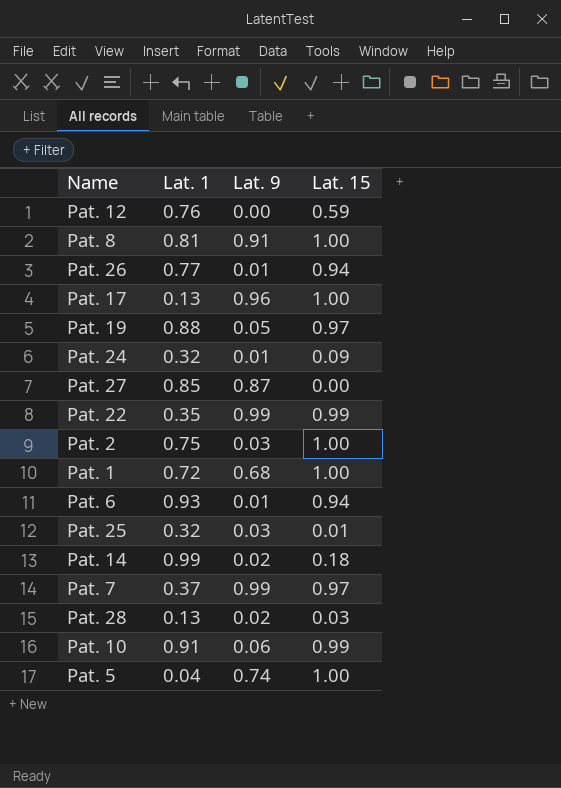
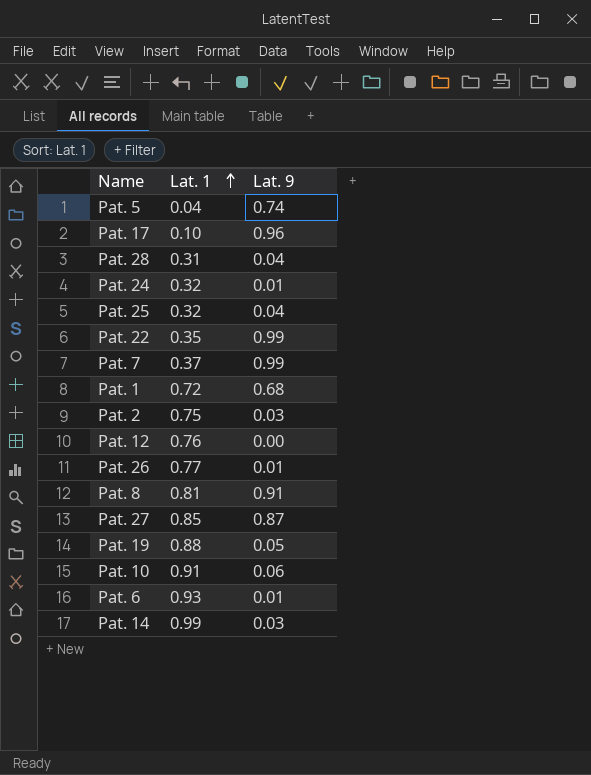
row order: none -> Lat. 1 ascending
column Lat. 15 | position: 4 -> none
Pat. 17 | Lat. 1: 0.13 -> 0.10
Pat. 28 | Lat. 1: 0.13 -> 0.31
Pat. 28 | Lat. 9: 0.02 -> 0.04
Pat. 25 | Lat. 9: 0.03 -> 0.04
Pat. 14 | Lat. 9: 0.02 -> 0.03

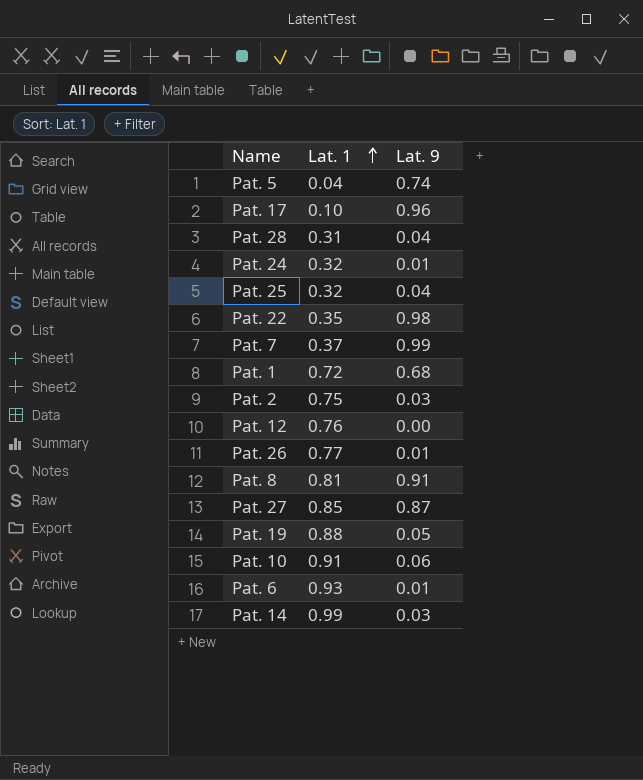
Pat. 22 | Lat. 9: 0.99 -> 0.98

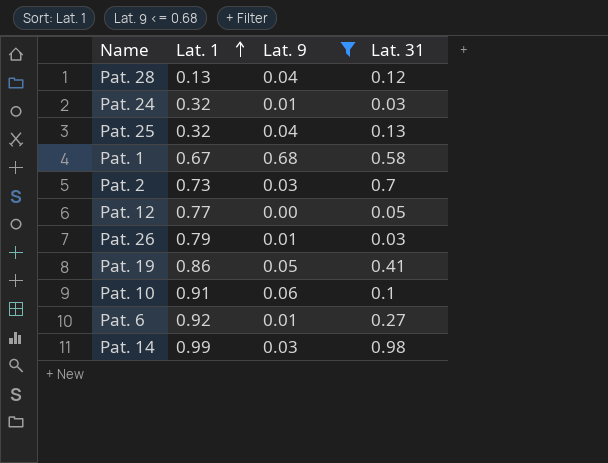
filter: none -> Lat. 9 <= 0.68
column Lat. 31 | position: none -> 4
Pat. 28 | Lat. 1: 0.31 -> 0.13
Pat. 1 | Lat. 1: 0.72 -> 0.67
Pat. 2 | Lat. 1: 0.75 -> 0.73
Pat. 12 | Lat. 1: 0.76 -> 0.77
Pat. 26 | Lat. 1: 0.77 -> 0.79
Pat. 19 | Lat. 1: 0.88 -> 0.86
Pat. 6 | Lat. 1: 0.93 -> 0.92

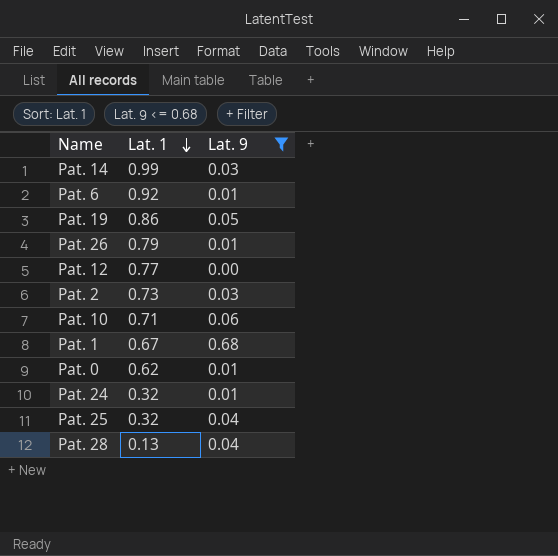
row order: Lat. 1 ascending -> Lat. 1 descending
column Lat. 31 | position: 4 -> none
Pat. 10 | Lat. 1: 0.91 -> 0.71
row Pat. 0: none -> 0.62 | 0.01

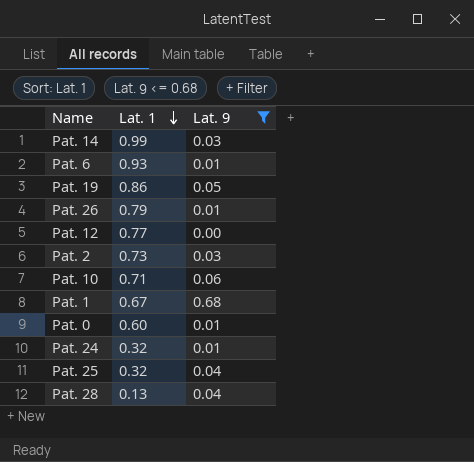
Pat. 6 | Lat. 1: 0.92 -> 0.93
Pat. 0 | Lat. 1: 0.62 -> 0.60

